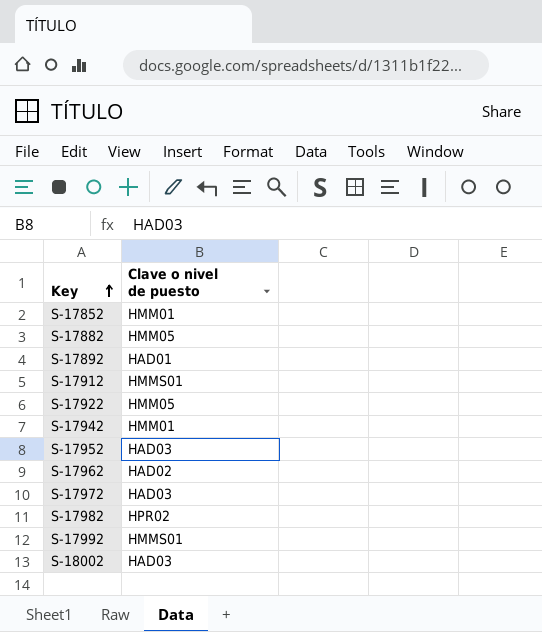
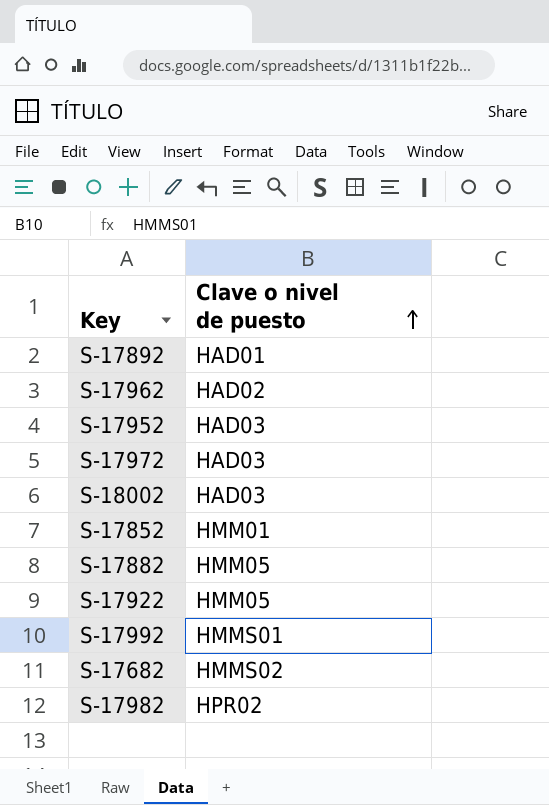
row order: Key ascending -> Clave o nivel de puesto ascending
row S-17912: HMMS01 -> none
row S-17942: HMM01 -> none
row S-17682: none -> HMMS02

